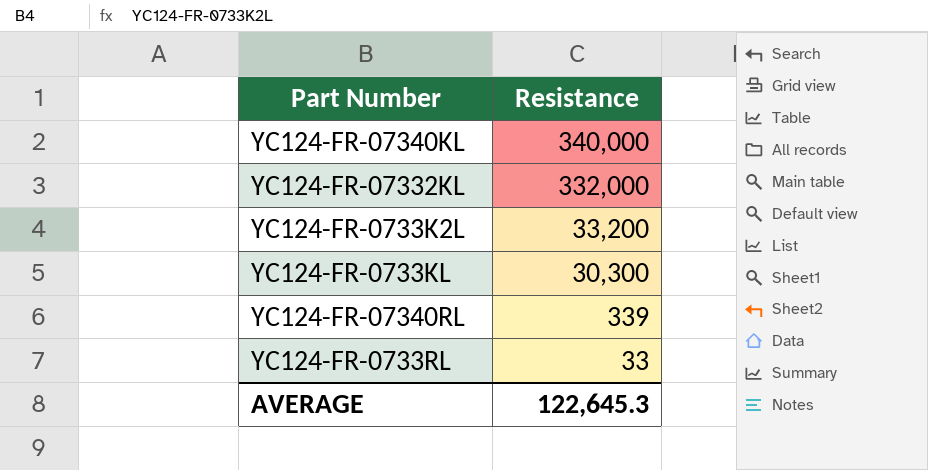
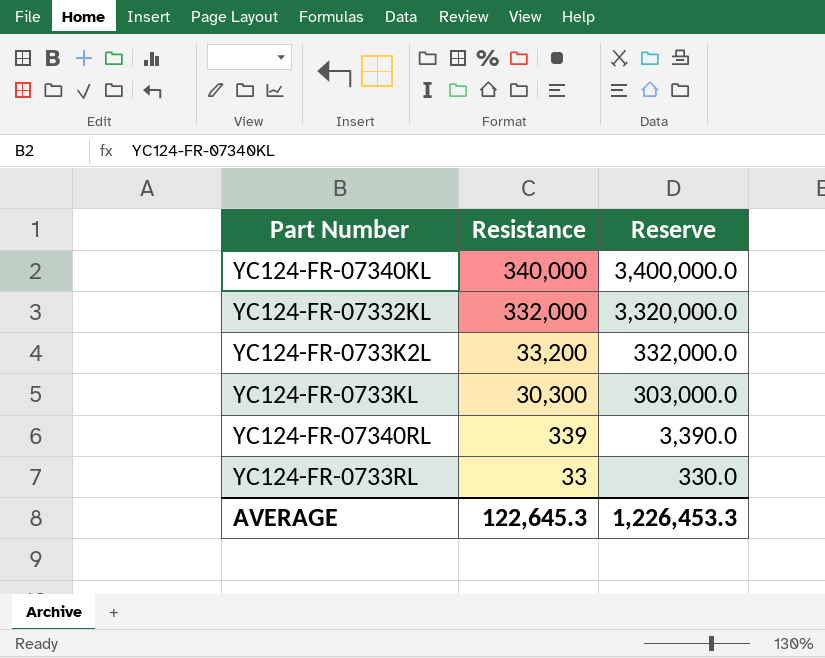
column Reserve | formula: none -> [Resistance] * 10

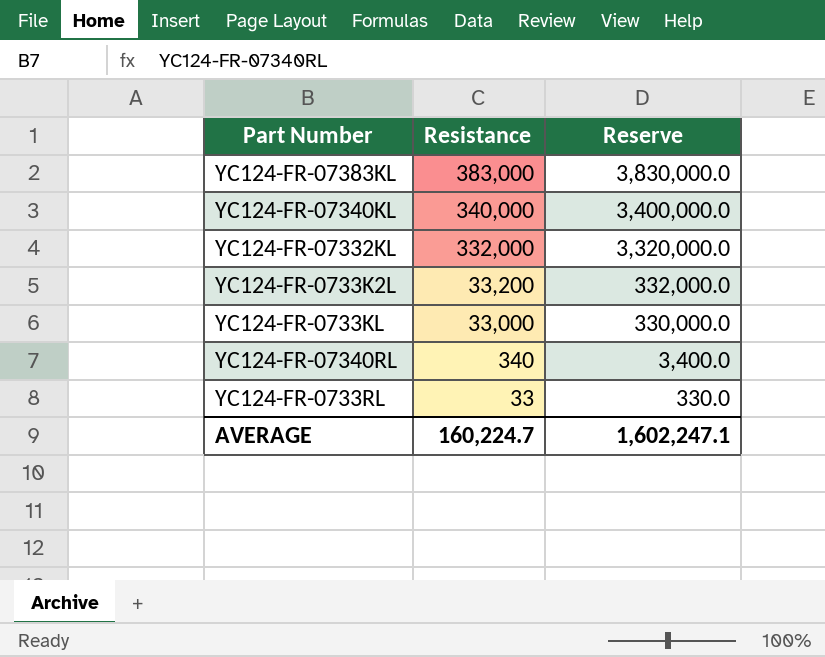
row YC124-FR-07383KL: none -> 383,000 | 3,830,000.0
YC124-FR-0733KL | Resistance: 30,300 -> 33,000
YC124-FR-0733KL | Reserve: 303,000.0 -> 330,000.0
YC124-FR-07340RL | Resistance: 339 -> 340
YC124-FR-07340RL | Reserve: 3,390.0 -> 3,400.0
AVERAGE | Resistance: 122,645.3 -> 160,224.7
AVERAGE | Reserve: 1,226,453.3 -> 1,602,247.1

